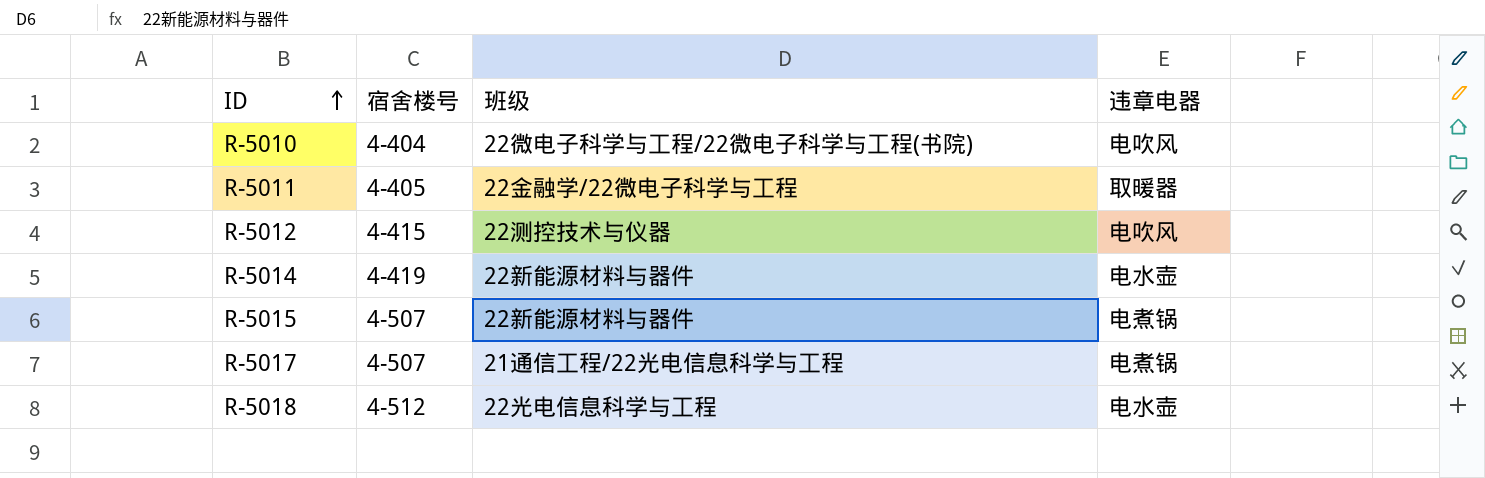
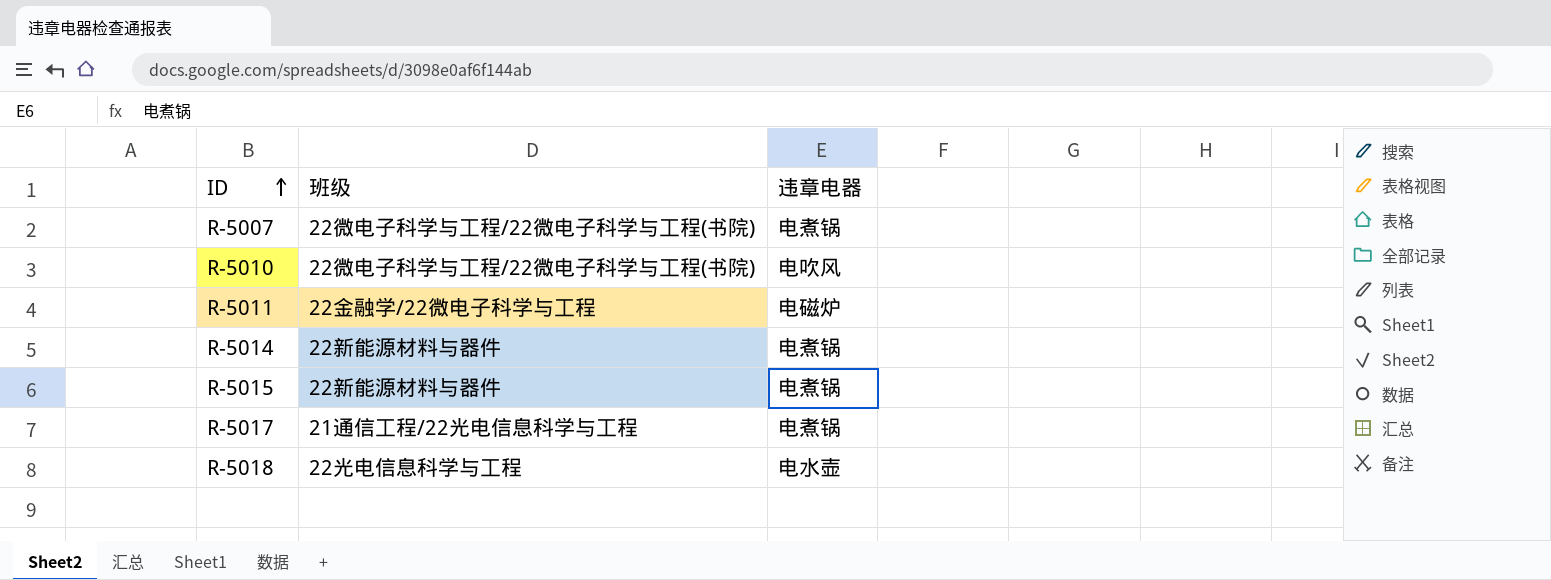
column 宿舍楼号 | position: 2 -> none
row R-5012: 4-415 | 22测控技术与仪器 | 电吹风 -> none
row R-5007: none -> 22微电子科学与工程/22微电子科学与工程(书院) | 电煮锅
R-5011 | 违章电器: 取暖器 -> 电磁炉
R-5014 | 违章电器: 电水壶 -> 电煮锅

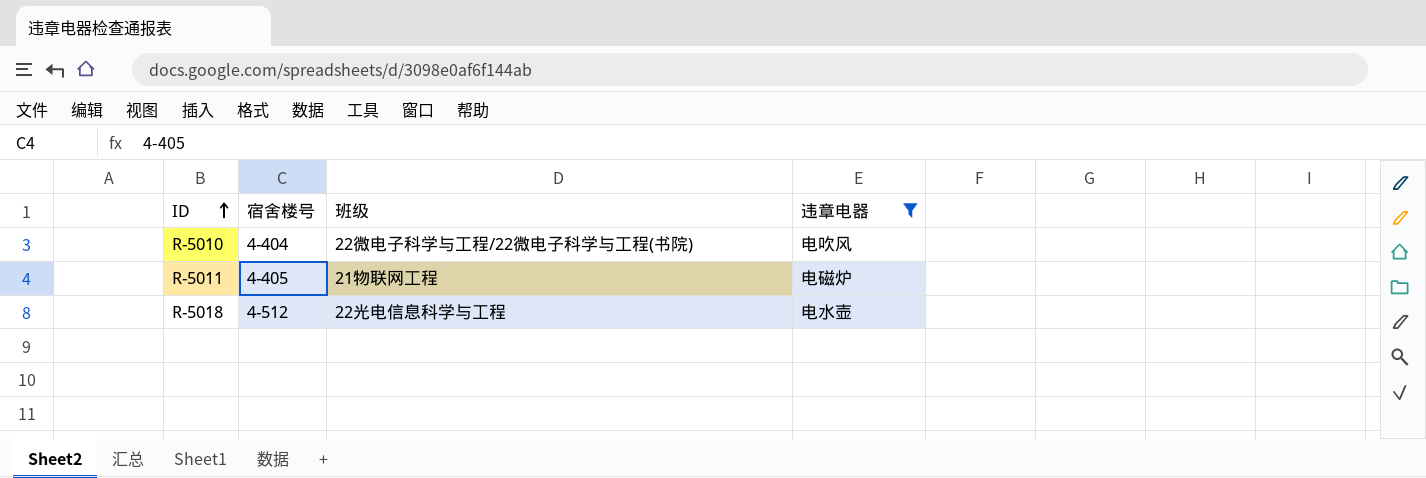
filter: none -> 违章电器 != 电煮锅
column 宿舍楼号 | position: none -> 2
R-5011 | 班级: 22金融学/22微电子科学与工程 -> 21物联网工程

